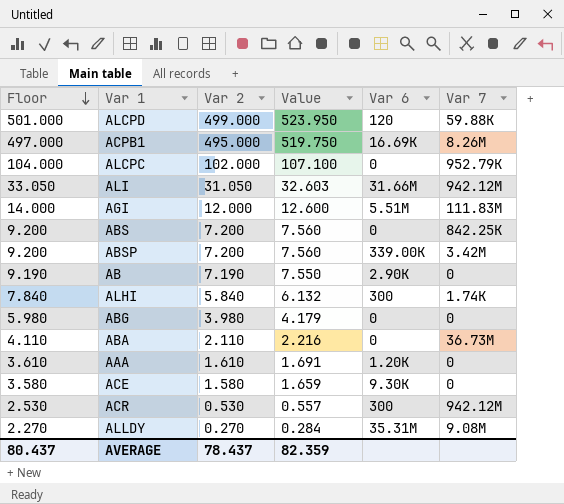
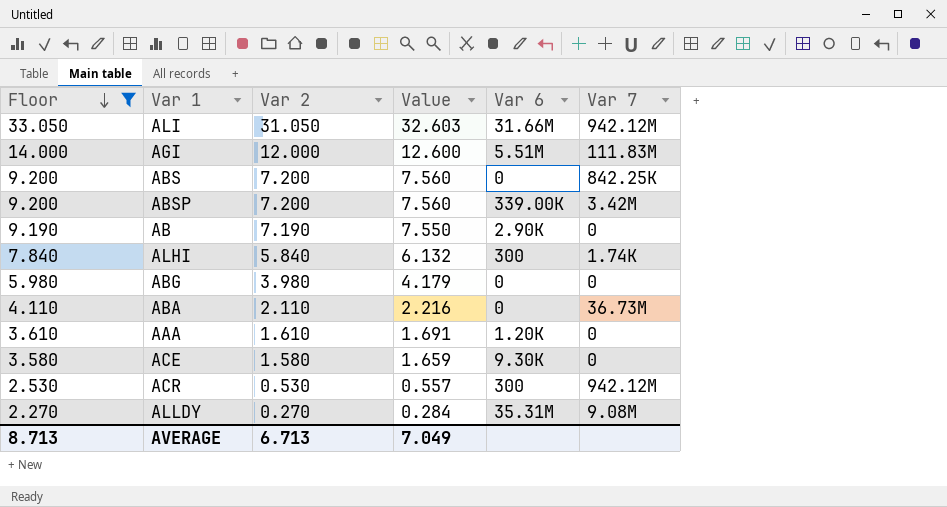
filter: none -> Floor <= 33.050
AVERAGE | Floor: 80.437 -> 8.713
AVERAGE | Var 2: 78.437 -> 6.713
AVERAGE | Value: 82.359 -> 7.049

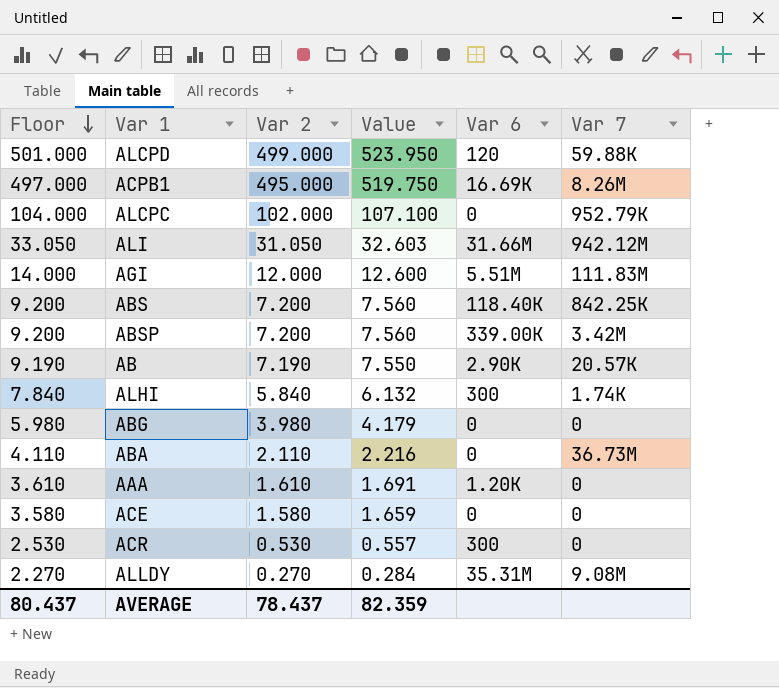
filter: Floor <= 33.050 -> none
ABS | Var 6: 0 -> 118.40K
AB | Var 7: 0 -> 20.57K
ACE | Var 6: 9.30K -> 0
ACR | Var 7: 942.12M -> 0
AVERAGE | Floor: 8.713 -> 80.437
AVERAGE | Var 2: 6.713 -> 78.437
AVERAGE | Value: 7.049 -> 82.359

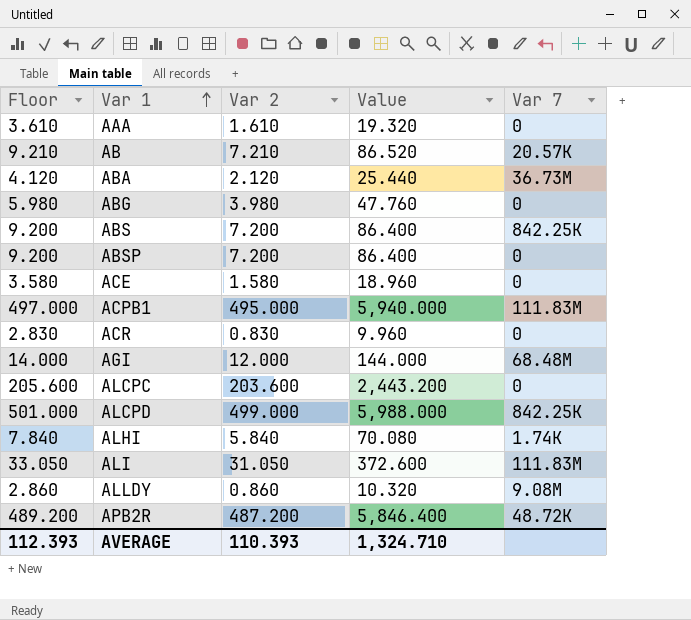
row order: Floor descending -> Var 1 ascending
column Var 6 | position: 5 -> none
column Value | formula: [Var 2] * 1.05 -> [Var 2] * 12
AB | Floor: 9.190 -> 9.210
AB | Var 2: 7.190 -> 7.210
ABA | Floor: 4.110 -> 4.120
ABA | Var 2: 2.110 -> 2.120
ABSP | Var 7: 3.42M -> 0
ACPB1 | Var 7: 8.26M -> 111.83M
ACR | Floor: 2.530 -> 2.830
ACR | Var 2: 0.530 -> 0.830
AGI | Var 7: 111.83M -> 68.48M
ALCPC | Floor: 104.000 -> 205.600
ALCPC | Var 2: 102.000 -> 203.600
ALCPC | Var 7: 952.79K -> 0
ALCPD | Var 7: 59.88K -> 842.25K
ALI | Var 7: 942.12M -> 111.83M
ALLDY | Floor: 2.270 -> 2.860
ALLDY | Var 2: 0.270 -> 0.860
row APB2R: none -> 489.200 | 487.200 | 5,846.400 | 48.72K
AVERAGE | Floor: 80.437 -> 112.393
AVERAGE | Var 2: 78.437 -> 110.393
AVERAGE | Value: 82.359 -> 1,324.710

